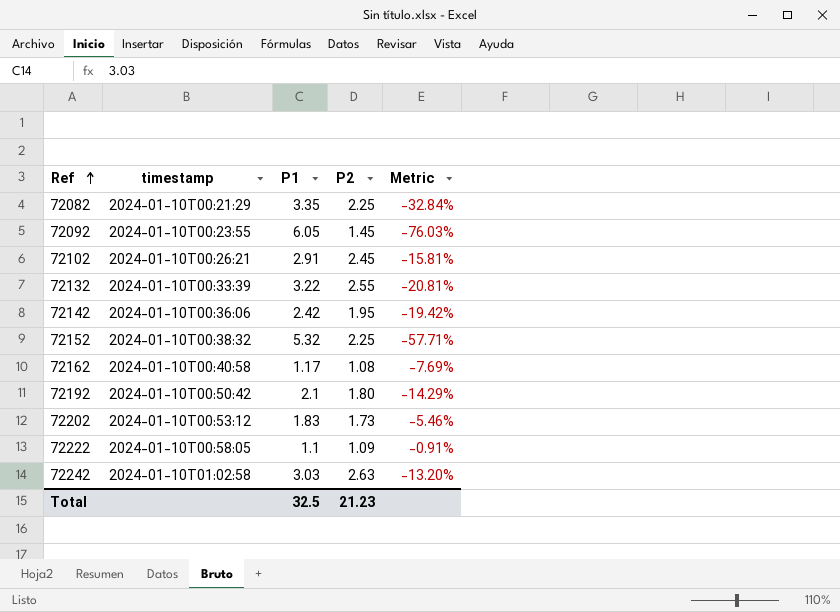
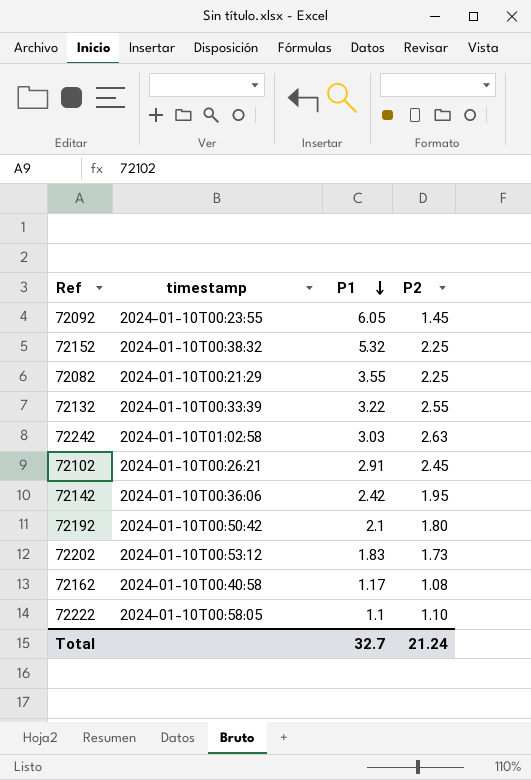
row order: Ref ascending -> P1 descending
column Metric | formula: ([P2] - [P1]) / [P1] -> none
72082 | P1: 3.35 -> 3.55
72222 | P2: 1.09 -> 1.10
Total | P1: 32.5 -> 32.7
Total | P2: 21.23 -> 21.24

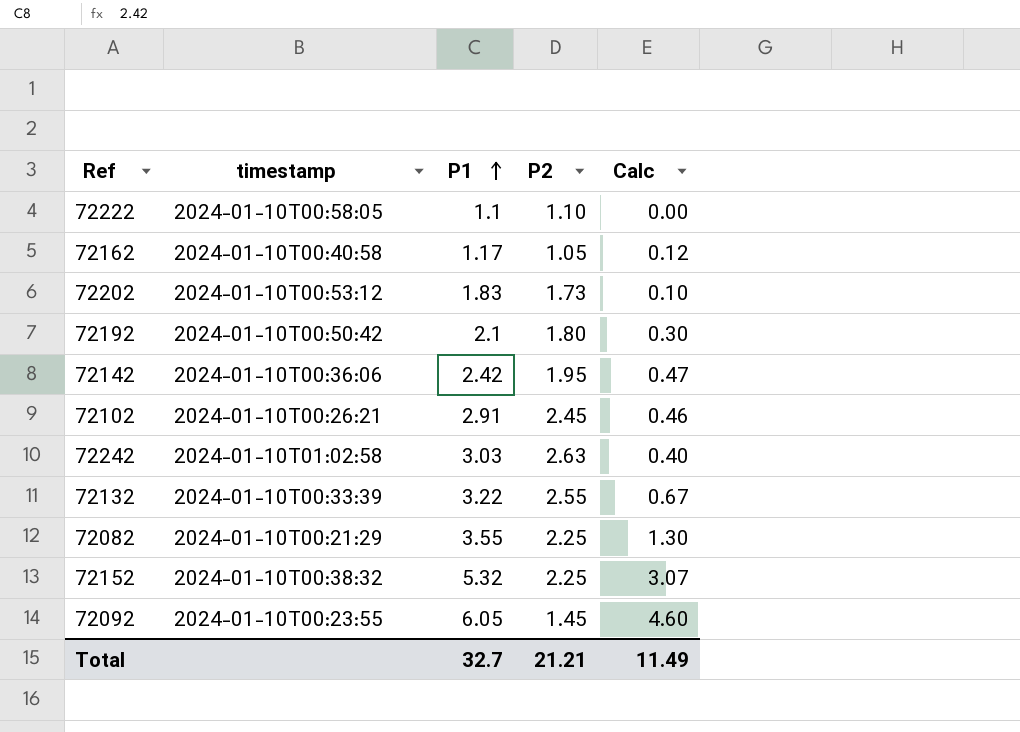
row order: P1 descending -> P1 ascending
column Calc | formula: none -> [P1] - [P2]
72162 | P2: 1.08 -> 1.05
Total | P2: 21.24 -> 21.21

